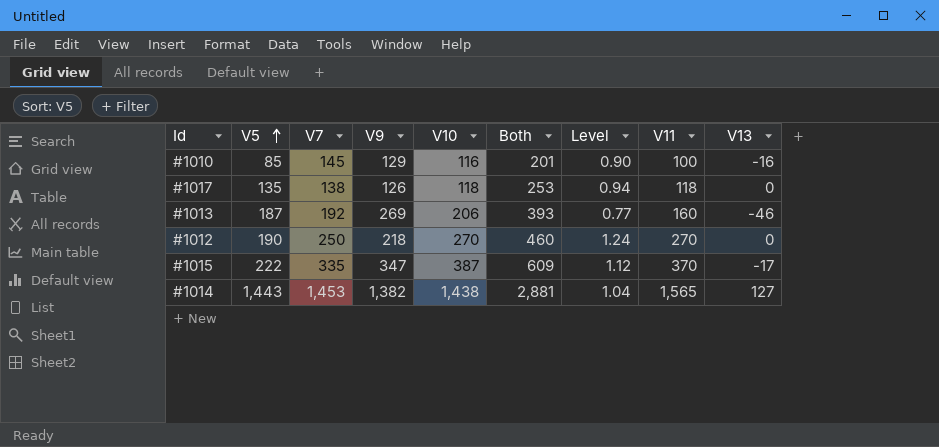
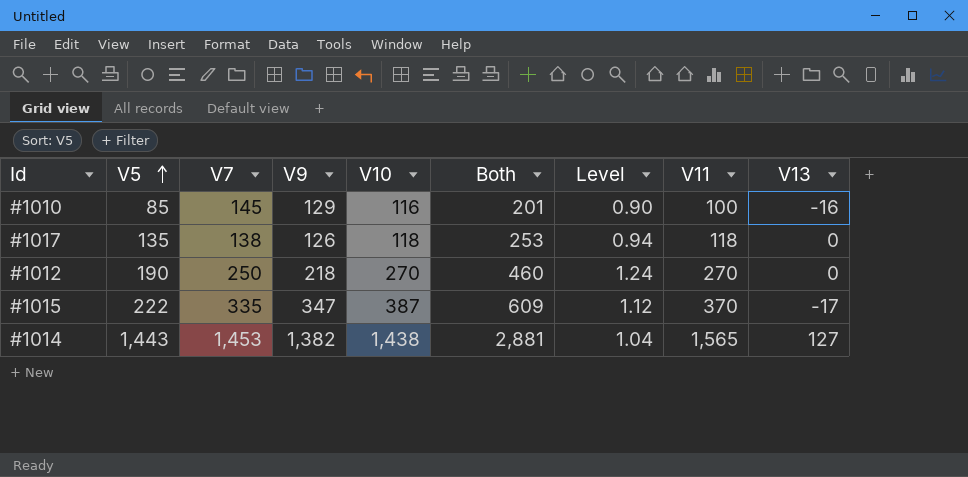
row #1013: 187 | 192 | 269 | 206 | 393 | 0.77 | 160 | -46 -> none

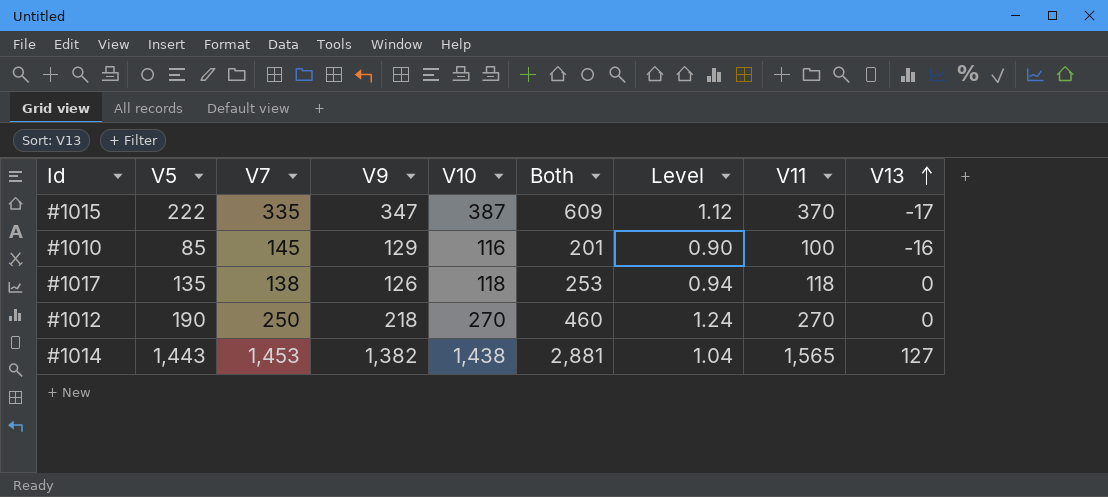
row order: V5 ascending -> V13 ascending

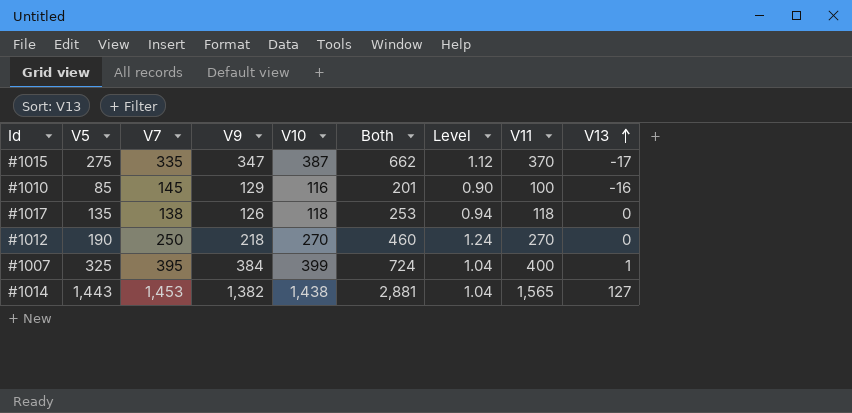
#1015 | V5: 222 -> 275
#1015 | Both: 609 -> 662
row #1007: none -> 325 | 395 | 384 | 399 | 724 | 1.04 | 400 | 1

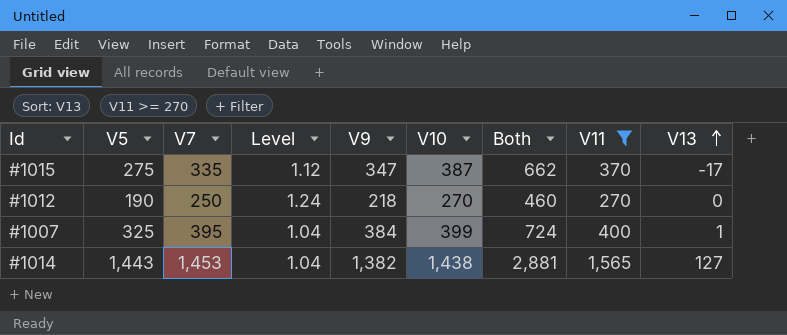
filter: none -> V11 >= 270
column Level | position: 7 -> 4

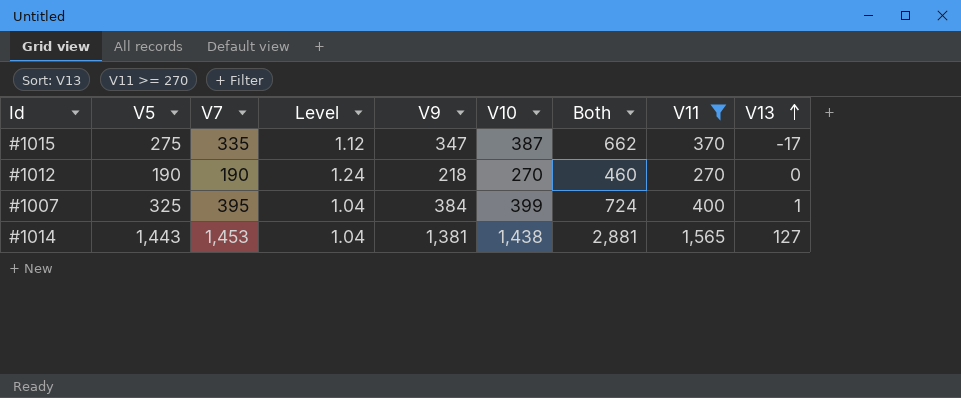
#1012 | V7: 250 -> 190
#1014 | V9: 1,382 -> 1,381

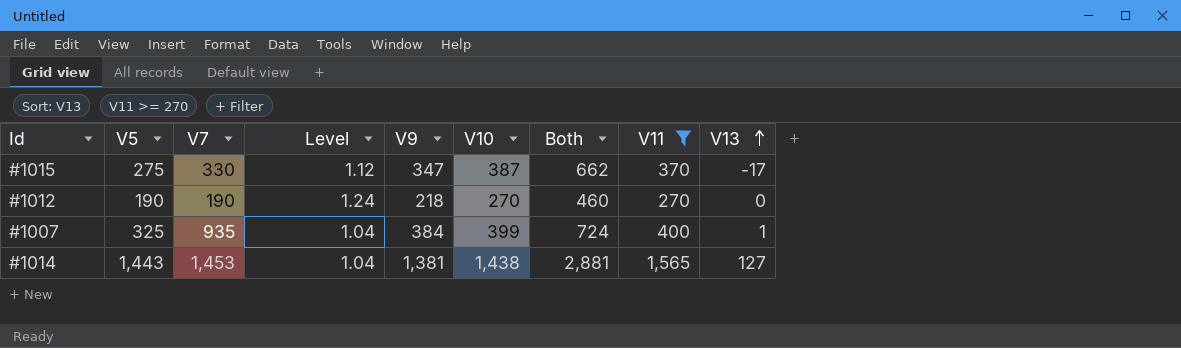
#1015 | V7: 335 -> 330
#1007 | V7: 395 -> 935

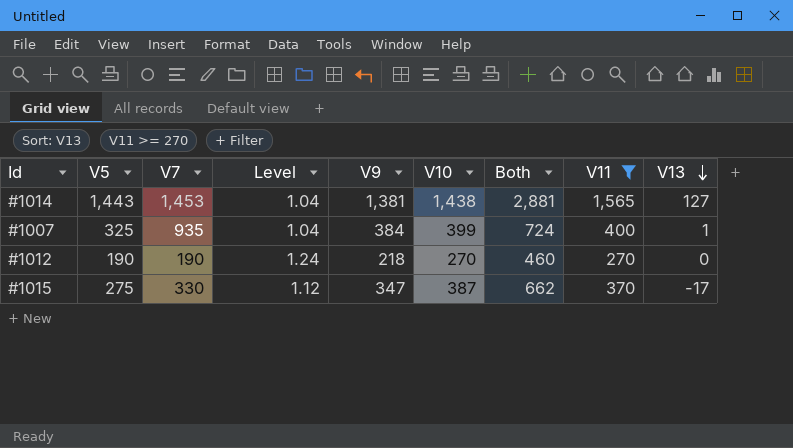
row order: V13 ascending -> V13 descending

